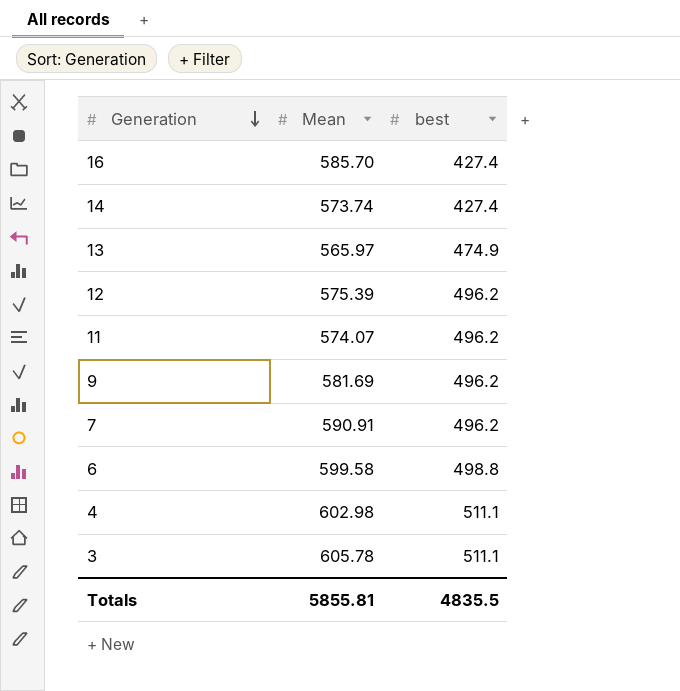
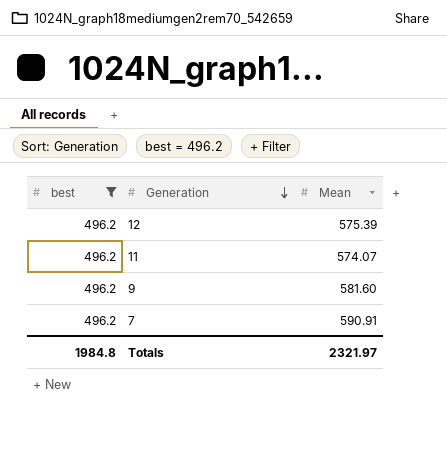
filter: none -> best = 496.2
column best | position: 3 -> 1
9 | Mean: 581.69 -> 581.60
Totals | best: 4835.5 -> 1984.8
Totals | Mean: 5855.81 -> 2321.97

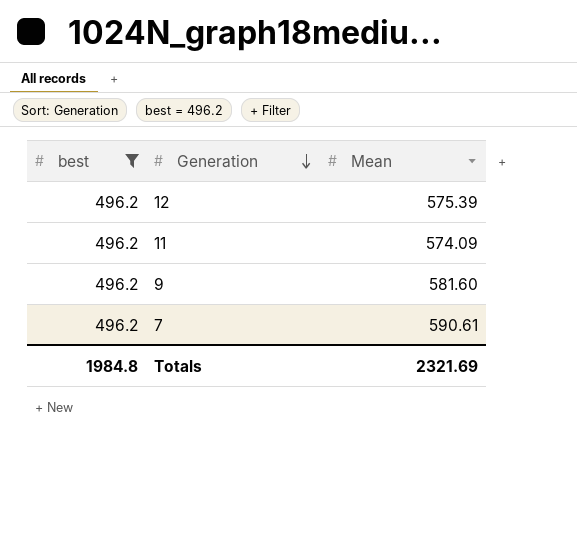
11 | Mean: 574.07 -> 574.09
7 | Mean: 590.91 -> 590.61
Totals | Mean: 2321.97 -> 2321.69

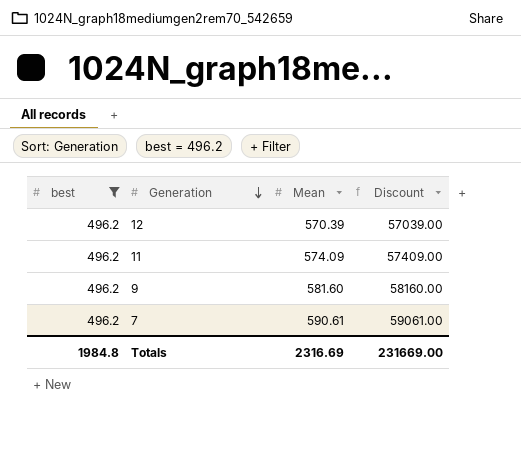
column Discount | formula: none -> [Mean] * 100
12 | Mean: 575.39 -> 570.39
Totals | Mean: 2321.69 -> 2316.69

